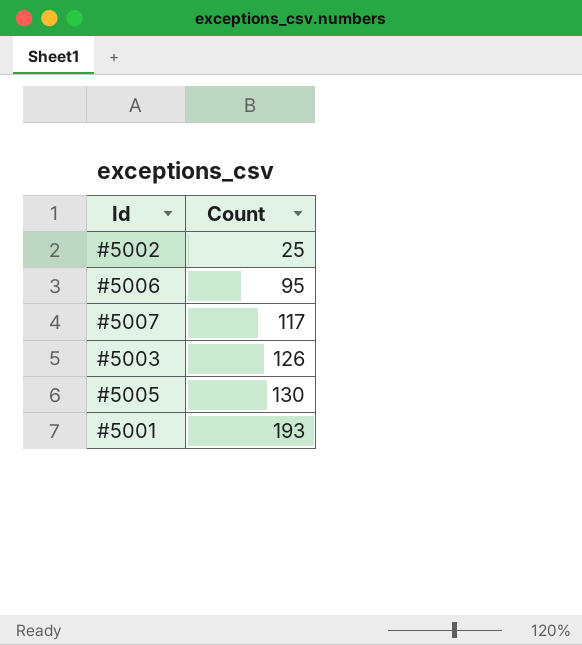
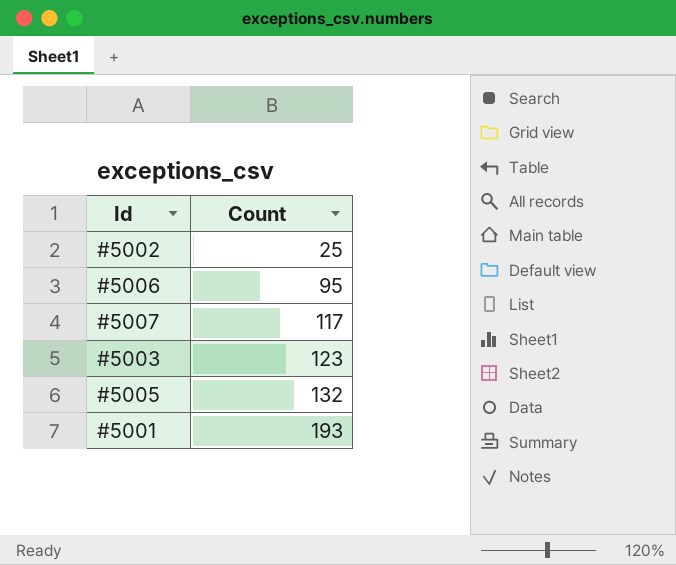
#5003 | Count: 126 -> 123
#5005 | Count: 130 -> 132

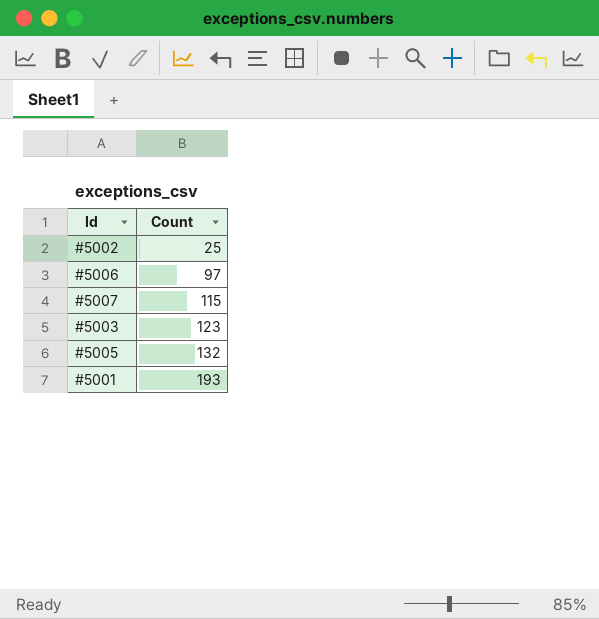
#5006 | Count: 95 -> 97
#5007 | Count: 117 -> 115

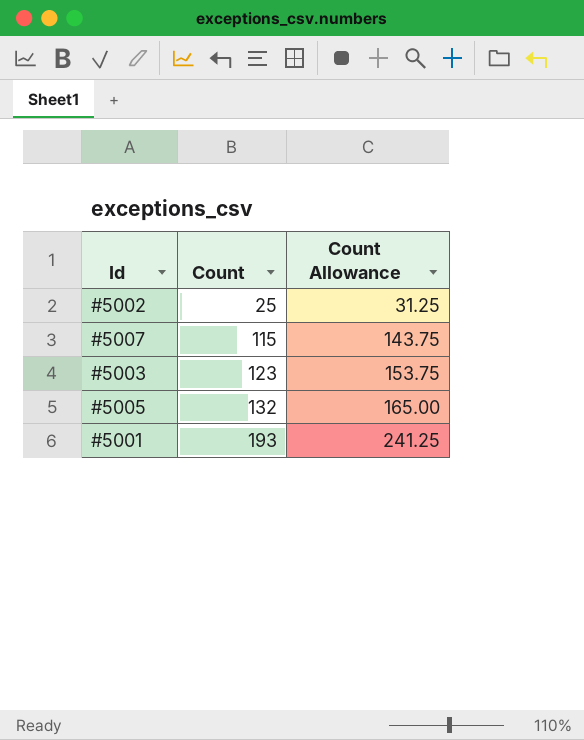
column Count Allowance | formula: none -> [Count] * 1.25
row #5006: 97 -> none

